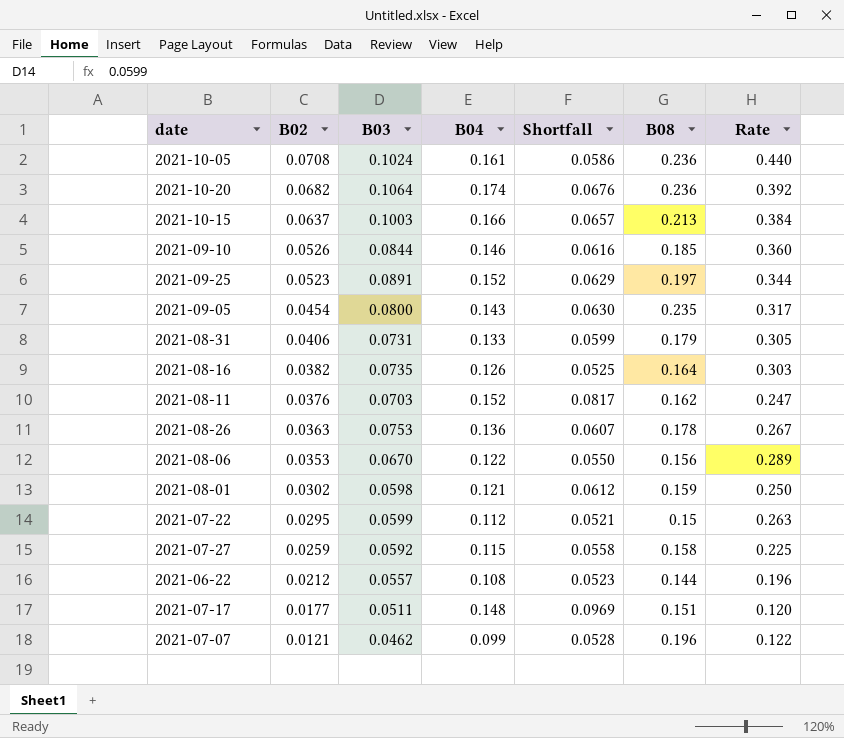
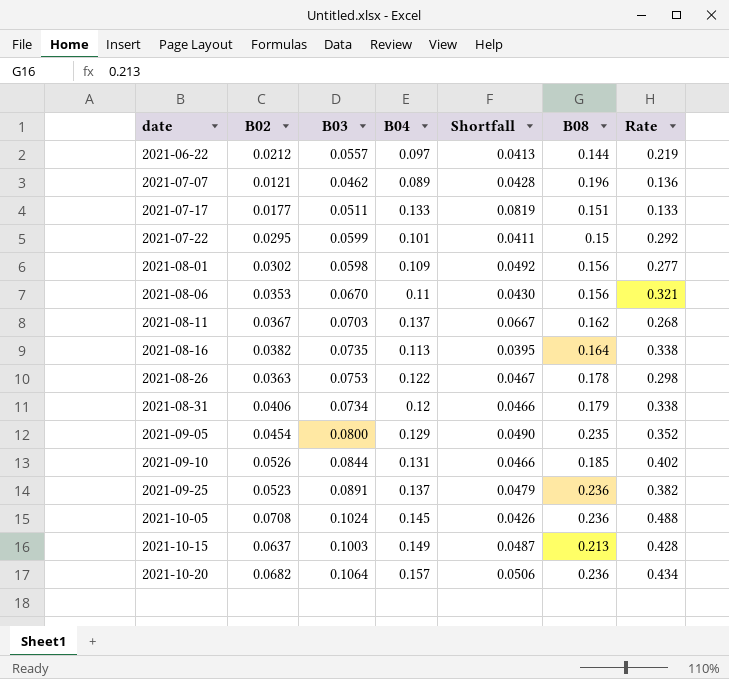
row order: B02 descending -> date ascending
row 2021-07-27: 0.0259 | 0.0592 | 0.115 | 0.0558 | 0.158 | 0.225 -> none
2021-06-22 | B04: 0.108 -> 0.097
2021-06-22 | Shortfall: 0.0523 -> 0.0413
2021-06-22 | Rate: 0.196 -> 0.219
2021-07-07 | B04: 0.099 -> 0.089
2021-07-07 | Shortfall: 0.0528 -> 0.0428
2021-07-07 | Rate: 0.122 -> 0.136
2021-07-17 | B04: 0.148 -> 0.133
2021-07-17 | Shortfall: 0.0969 -> 0.0819
2021-07-17 | Rate: 0.120 -> 0.133
2021-07-22 | B04: 0.112 -> 0.101
2021-07-22 | Shortfall: 0.0521 -> 0.0411
2021-07-22 | Rate: 0.263 -> 0.292
2021-08-01 | B04: 0.121 -> 0.109
2021-08-01 | Shortfall: 0.0612 -> 0.0492
2021-08-01 | B08: 0.159 -> 0.156
2021-08-01 | Rate: 0.250 -> 0.277
2021-08-06 | B04: 0.122 -> 0.11
2021-08-06 | Shortfall: 0.0550 -> 0.0430
2021-08-06 | Rate: 0.289 -> 0.321
2021-08-11 | B02: 0.0376 -> 0.0367
2021-08-11 | B04: 0.152 -> 0.137
2021-08-11 | Shortfall: 0.0817 -> 0.0667
2021-08-11 | Rate: 0.247 -> 0.268
2021-08-16 | B04: 0.126 -> 0.113
2021-08-16 | Shortfall: 0.0525 -> 0.0395
2021-08-16 | Rate: 0.303 -> 0.338
2021-08-26 | B04: 0.136 -> 0.122
2021-08-26 | Shortfall: 0.0607 -> 0.0467
2021-08-26 | Rate: 0.267 -> 0.298
2021-08-31 | B03: 0.0731 -> 0.0734
2021-08-31 | B04: 0.133 -> 0.12
2021-08-31 | Shortfall: 0.0599 -> 0.0466
2021-08-31 | Rate: 0.305 -> 0.338
2021-09-05 | B04: 0.143 -> 0.129
2021-09-05 | Shortfall: 0.0630 -> 0.0490
2021-09-05 | Rate: 0.317 -> 0.352
2021-09-10 | B04: 0.146 -> 0.131
2021-09-10 | Shortfall: 0.0616 -> 0.0466
2021-09-10 | Rate: 0.360 -> 0.402
2021-09-25 | B04: 0.152 -> 0.137
2021-09-25 | Shortfall: 0.0629 -> 0.0479
2021-09-25 | B08: 0.197 -> 0.236
2021-09-25 | Rate: 0.344 -> 0.382
2021-10-05 | B04: 0.161 -> 0.145
2021-10-05 | Shortfall: 0.0586 -> 0.0426
2021-10-05 | Rate: 0.440 -> 0.488
2021-10-15 | B04: 0.166 -> 0.149
2021-10-15 | Shortfall: 0.0657 -> 0.0487
2021-10-15 | Rate: 0.384 -> 0.428
2021-10-20 | B04: 0.174 -> 0.157
2021-10-20 | Shortfall: 0.0676 -> 0.0506
2021-10-20 | Rate: 0.392 -> 0.434

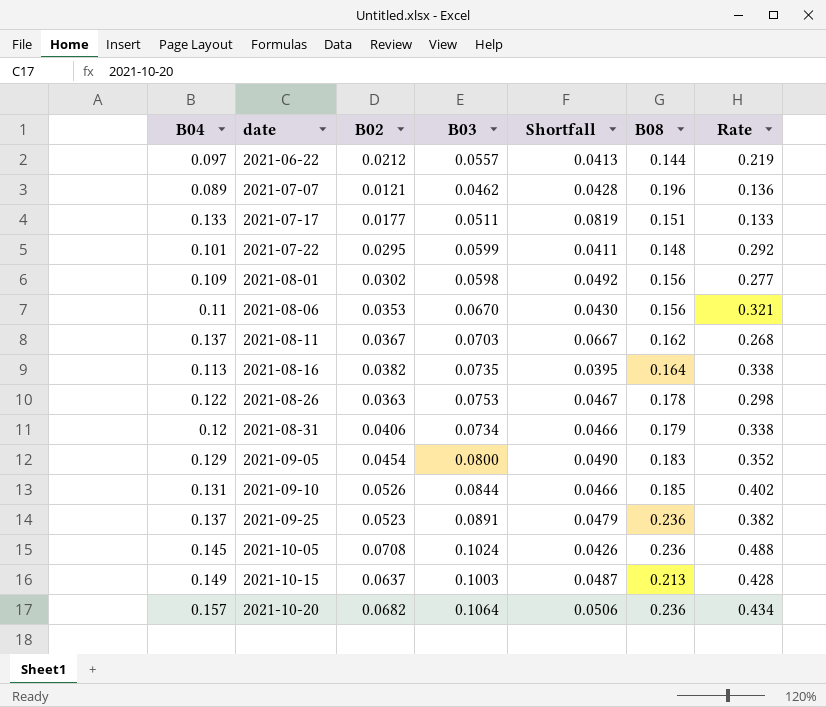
column B04 | position: 4 -> 1
2021-07-22 | B08: 0.15 -> 0.148
2021-09-05 | B08: 0.235 -> 0.183

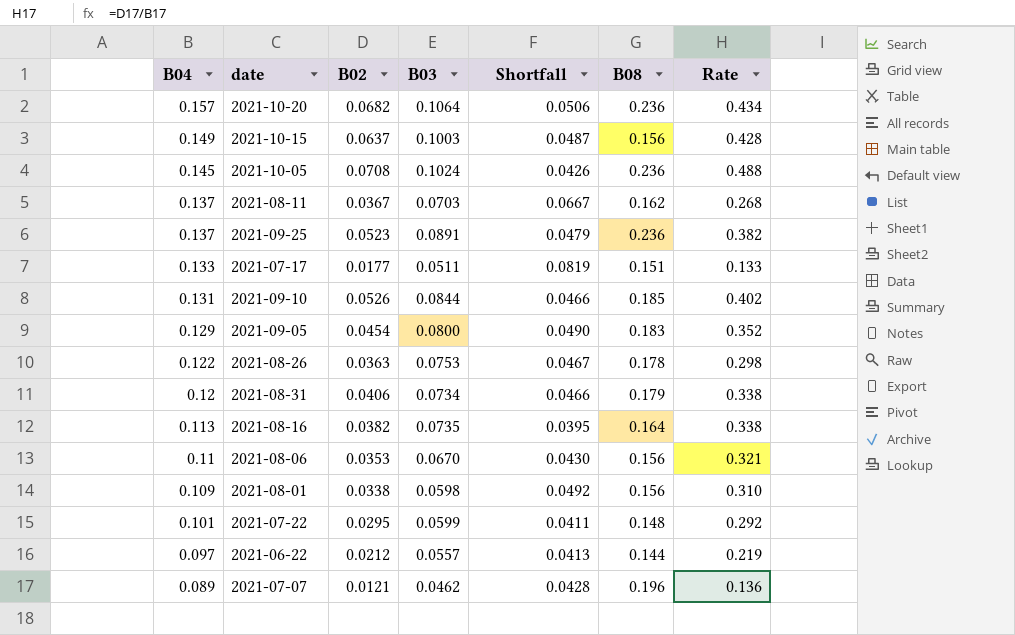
row order: date ascending -> B04 descending
2021-10-15 | B08: 0.213 -> 0.156
2021-08-01 | B02: 0.0302 -> 0.0338
2021-08-01 | Rate: 0.277 -> 0.310

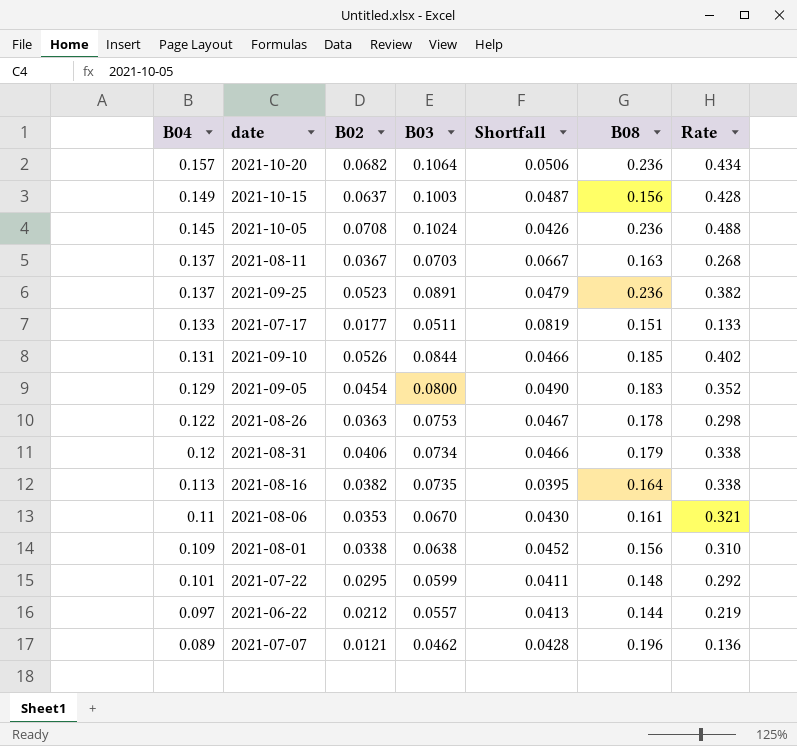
2021-08-11 | B08: 0.162 -> 0.163
2021-08-06 | B08: 0.156 -> 0.161
2021-08-01 | B03: 0.0598 -> 0.0638
2021-08-01 | Shortfall: 0.0492 -> 0.0452

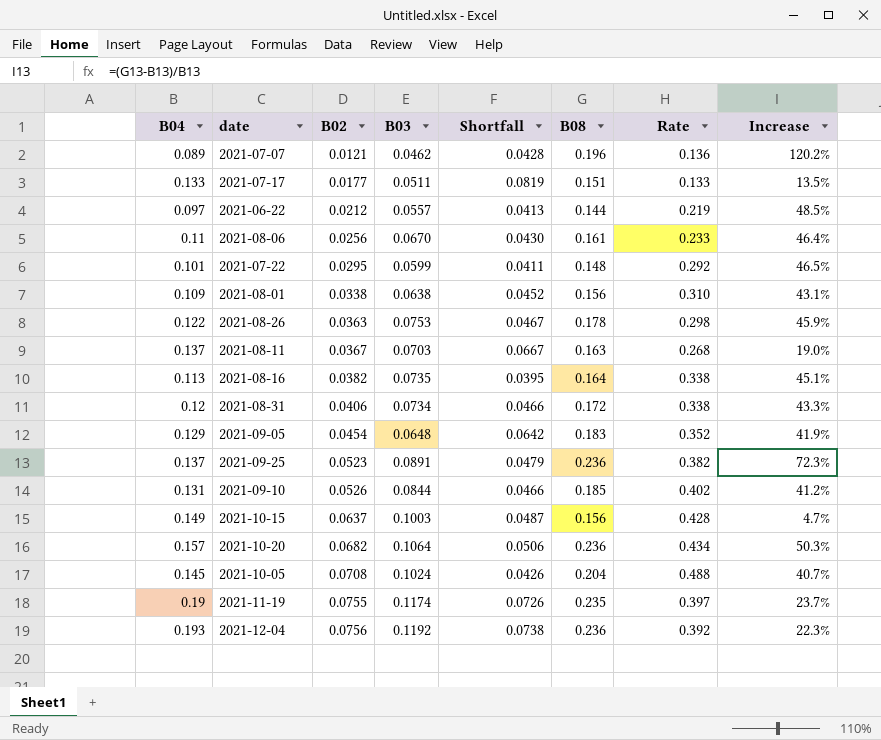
row order: B04 descending -> B02 ascending
column Increase | formula: none -> ([B08] - [B04]) / [B04]
2021-08-06 | B02: 0.0353 -> 0.0256
2021-08-06 | Rate: 0.321 -> 0.233
2021-08-31 | B08: 0.179 -> 0.172
2021-09-05 | B03: 0.0800 -> 0.0648
2021-09-05 | Shortfall: 0.0490 -> 0.0642
2021-10-05 | B08: 0.236 -> 0.204
row 2021-11-19: none -> 0.19 | 0.0755 | 0.1174 | 0.0726 | 0.235 | 0.397 | 23.7%
row 2021-12-04: none -> 0.193 | 0.0756 | 0.1192 | 0.0738 | 0.236 | 0.392 | 22.3%

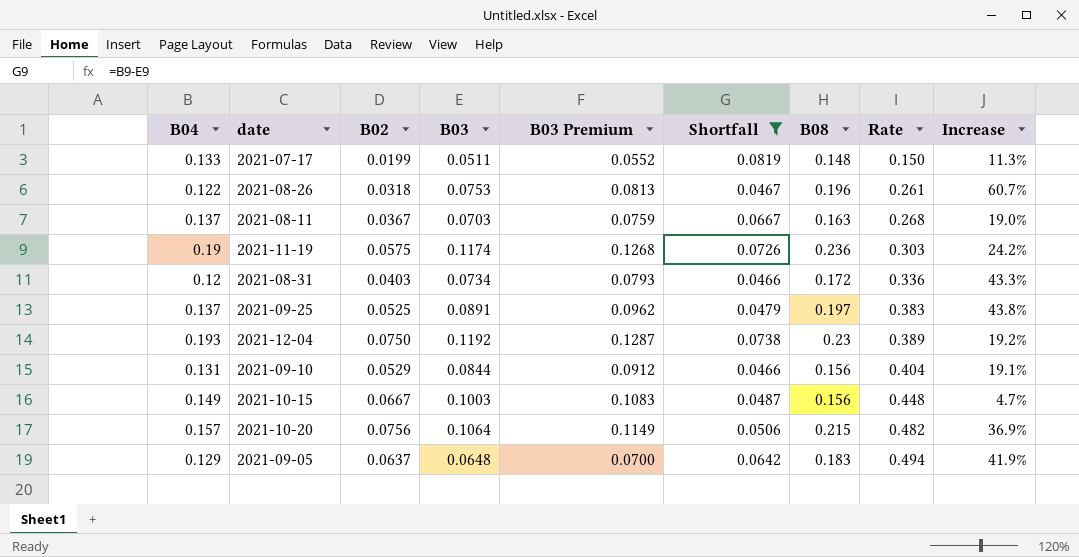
filter: none -> Shortfall >= 0.0466
row order: B02 ascending -> Rate ascending
column B03 Premium | formula: none -> [B03] * 1.08
2021-07-17 | B02: 0.0177 -> 0.0199
2021-07-17 | B08: 0.151 -> 0.148
2021-07-17 | Rate: 0.133 -> 0.150
2021-07-17 | Increase: 13.5% -> 11.3%
2021-08-26 | B02: 0.0363 -> 0.0318
2021-08-26 | B08: 0.178 -> 0.196
2021-08-26 | Rate: 0.298 -> 0.261
2021-08-26 | Increase: 45.9% -> 60.7%
2021-11-19 | B02: 0.0755 -> 0.0575
2021-11-19 | B08: 0.235 -> 0.236
2021-11-19 | Rate: 0.397 -> 0.303
2021-11-19 | Increase: 23.7% -> 24.2%
2021-08-31 | B02: 0.0406 -> 0.0403
2021-08-31 | Rate: 0.338 -> 0.336
2021-09-25 | B02: 0.0523 -> 0.0525
2021-09-25 | B08: 0.236 -> 0.197
2021-09-25 | Rate: 0.382 -> 0.383
2021-09-25 | Increase: 72.3% -> 43.8%
2021-12-04 | B02: 0.0756 -> 0.0750
2021-12-04 | B08: 0.236 -> 0.23
2021-12-04 | Rate: 0.392 -> 0.389
2021-12-04 | Increase: 22.3% -> 19.2%
2021-09-10 | B02: 0.0526 -> 0.0529
2021-09-10 | B08: 0.185 -> 0.156
2021-09-10 | Rate: 0.402 -> 0.404
2021-09-10 | Increase: 41.2% -> 19.1%
2021-10-15 | B02: 0.0637 -> 0.0667
2021-10-15 | Rate: 0.428 -> 0.448
2021-10-20 | B02: 0.0682 -> 0.0756
2021-10-20 | B08: 0.236 -> 0.215
2021-10-20 | Rate: 0.434 -> 0.482
2021-10-20 | Increase: 50.3% -> 36.9%
2021-09-05 | B02: 0.0454 -> 0.0637
2021-09-05 | Rate: 0.352 -> 0.494

